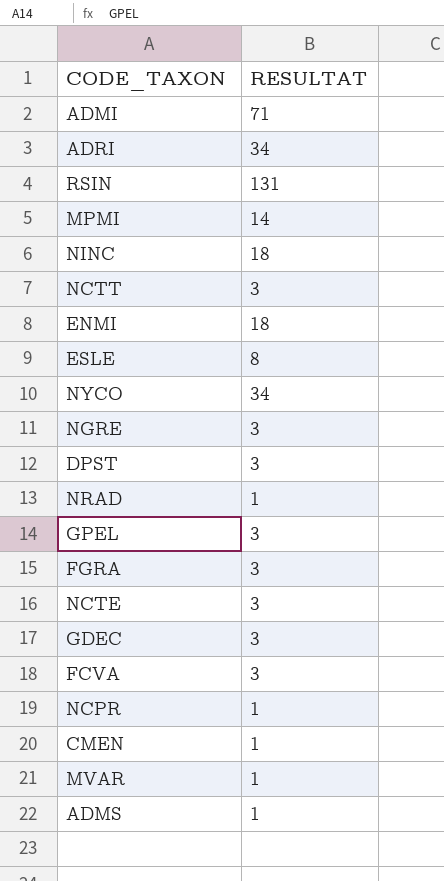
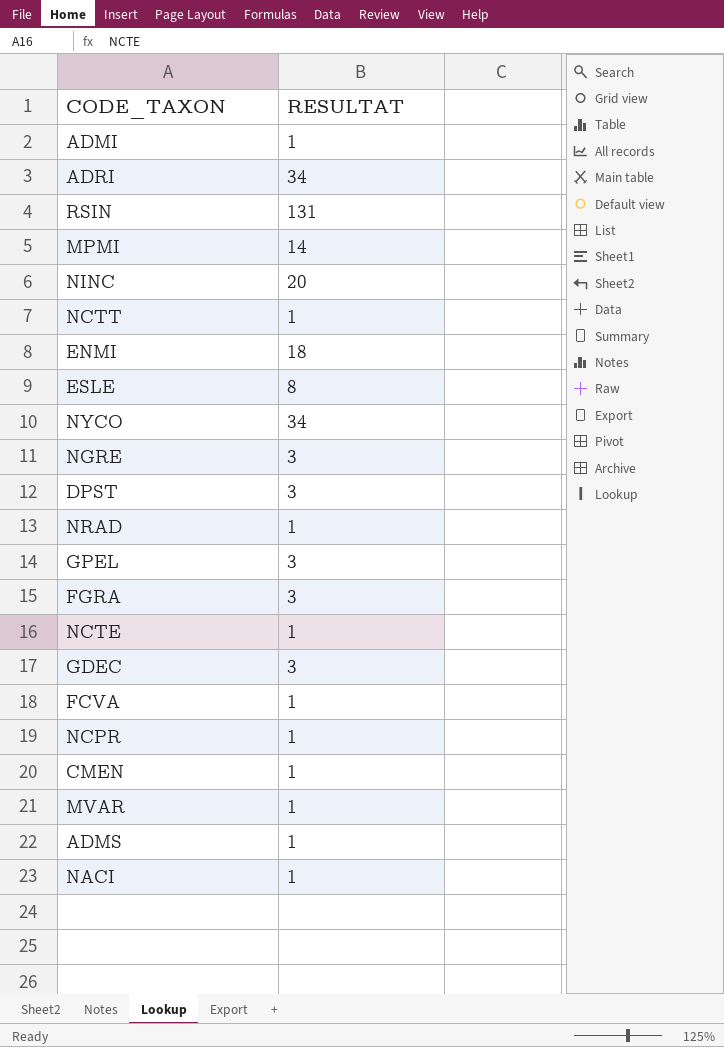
ADMI | RESULTAT: 71 -> 1
NINC | RESULTAT: 18 -> 20
NCTT | RESULTAT: 3 -> 1
NCTE | RESULTAT: 3 -> 1
FCVA | RESULTAT: 3 -> 1
row NACI: none -> 1

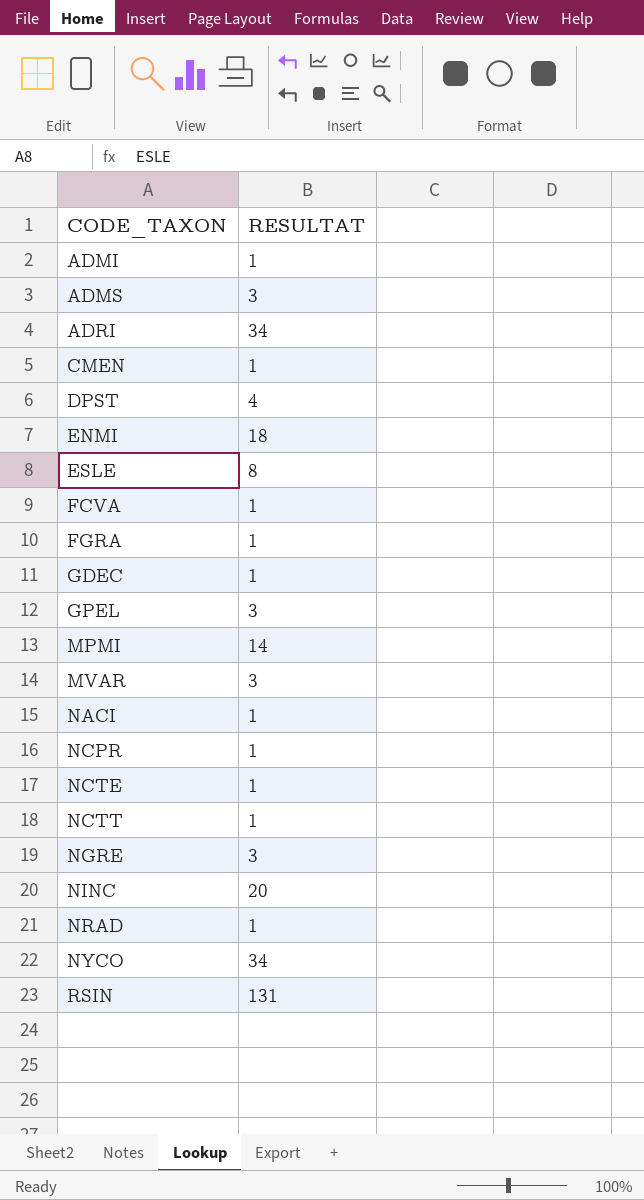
row order: none -> CODE_TAXON ascending
ADMS | RESULTAT: 1 -> 3
DPST | RESULTAT: 3 -> 4
FGRA | RESULTAT: 3 -> 1
GDEC | RESULTAT: 3 -> 1
MVAR | RESULTAT: 1 -> 3

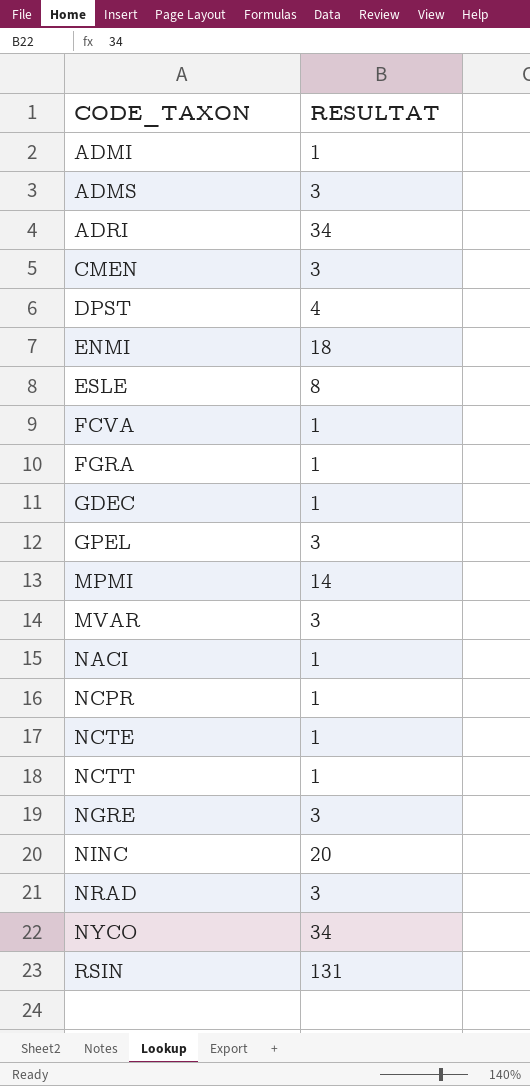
CMEN | RESULTAT: 1 -> 3
NRAD | RESULTAT: 1 -> 3

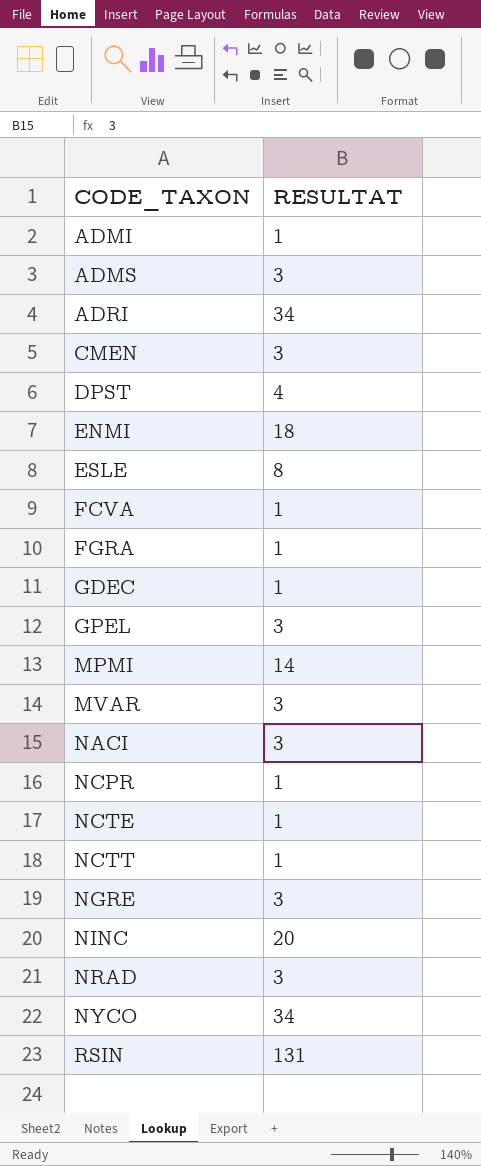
NACI | RESULTAT: 1 -> 3

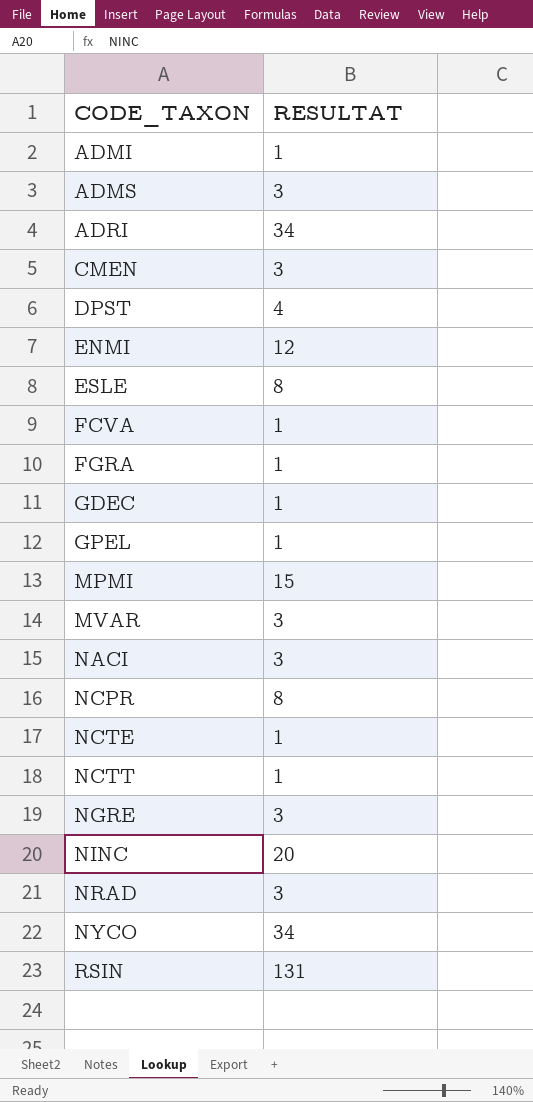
ENMI | RESULTAT: 18 -> 12
GPEL | RESULTAT: 3 -> 1
MPMI | RESULTAT: 14 -> 15
NCPR | RESULTAT: 1 -> 8

